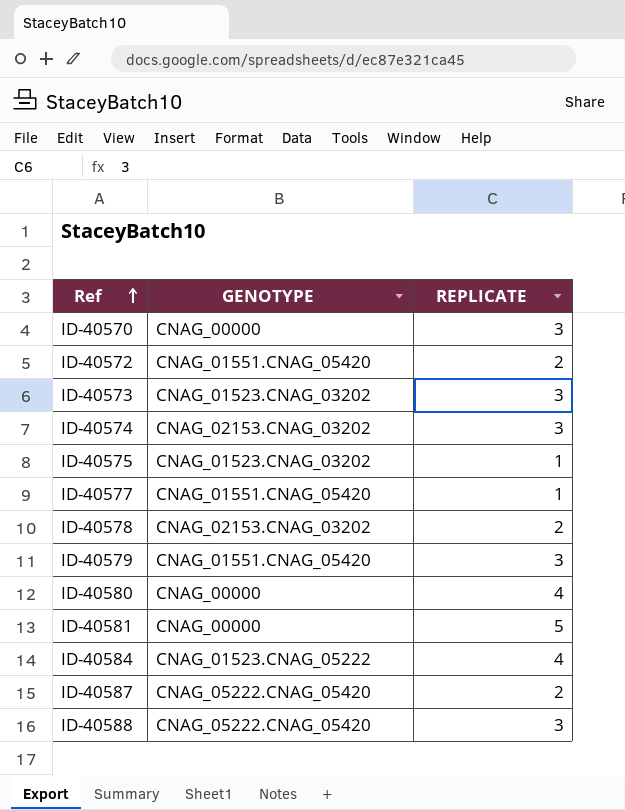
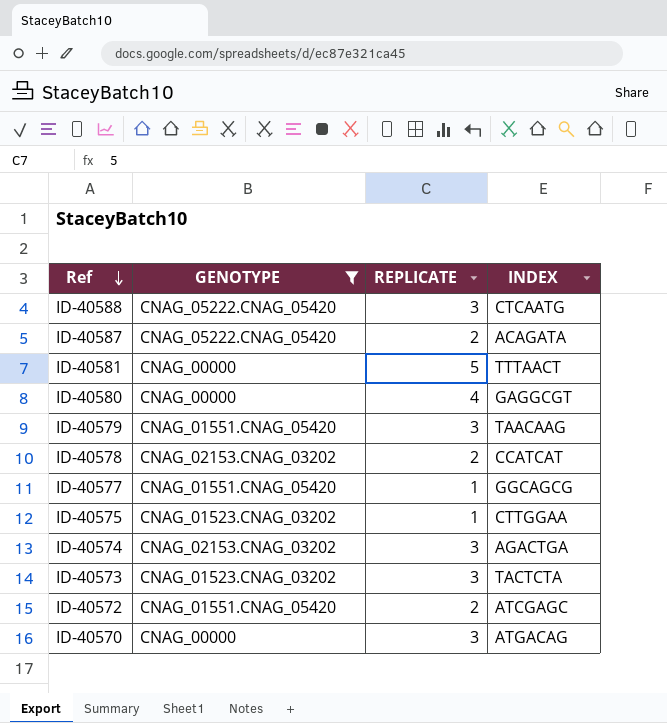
filter: none -> GENOTYPE != CNAG_01523.CNAG_05222
row order: Ref ascending -> Ref descending
column INDEX | position: none -> 4

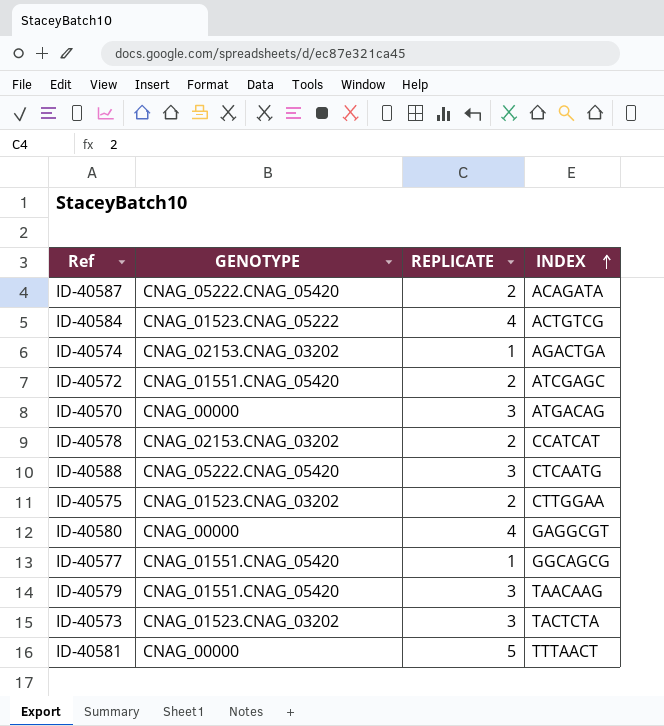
filter: GENOTYPE != CNAG_01523.CNAG_05222 -> none
row order: Ref descending -> INDEX ascending
ID-40574 | REPLICATE: 3 -> 1
ID-40575 | REPLICATE: 1 -> 2

